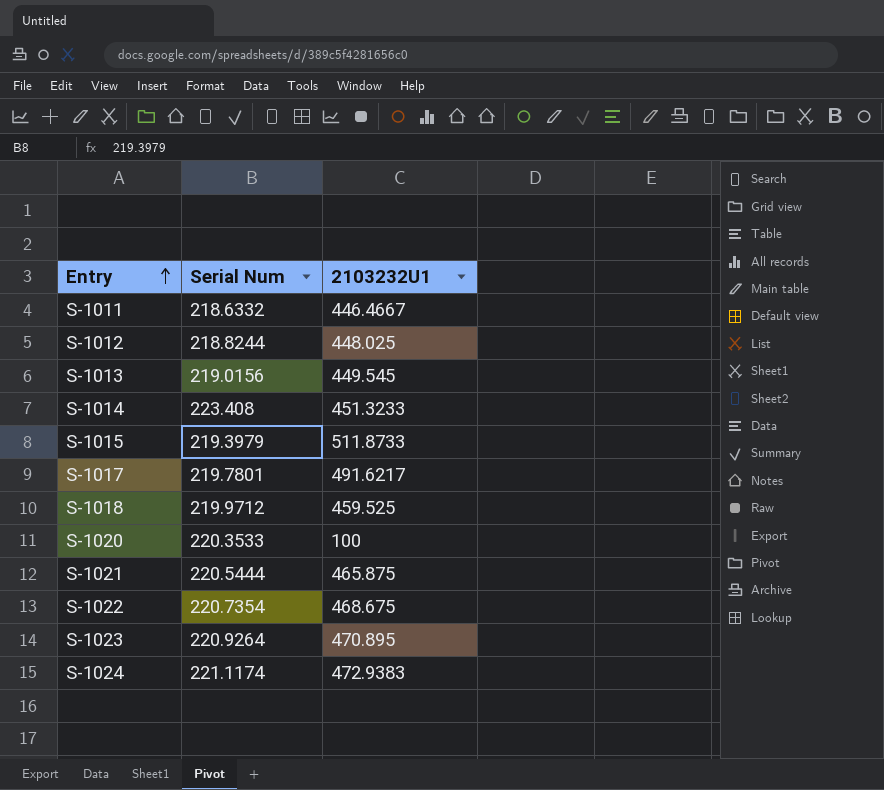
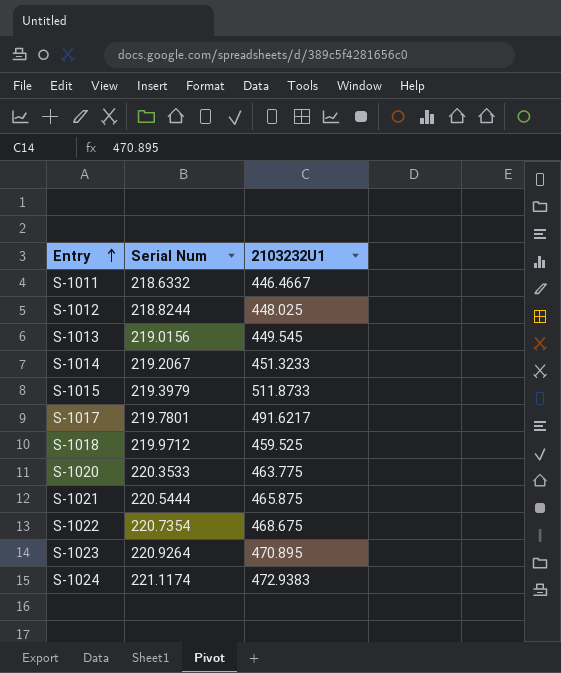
S-1014 | Serial Num: 223.408 -> 219.2067
S-1020 | 2103232U1: 100 -> 463.775

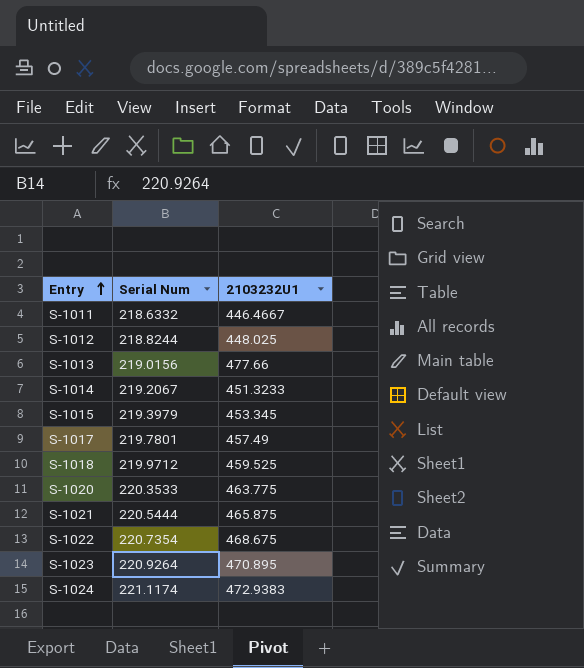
S-1013 | 2103232U1: 449.545 -> 477.66
S-1015 | 2103232U1: 511.8733 -> 453.345
S-1017 | 2103232U1: 491.6217 -> 457.49

